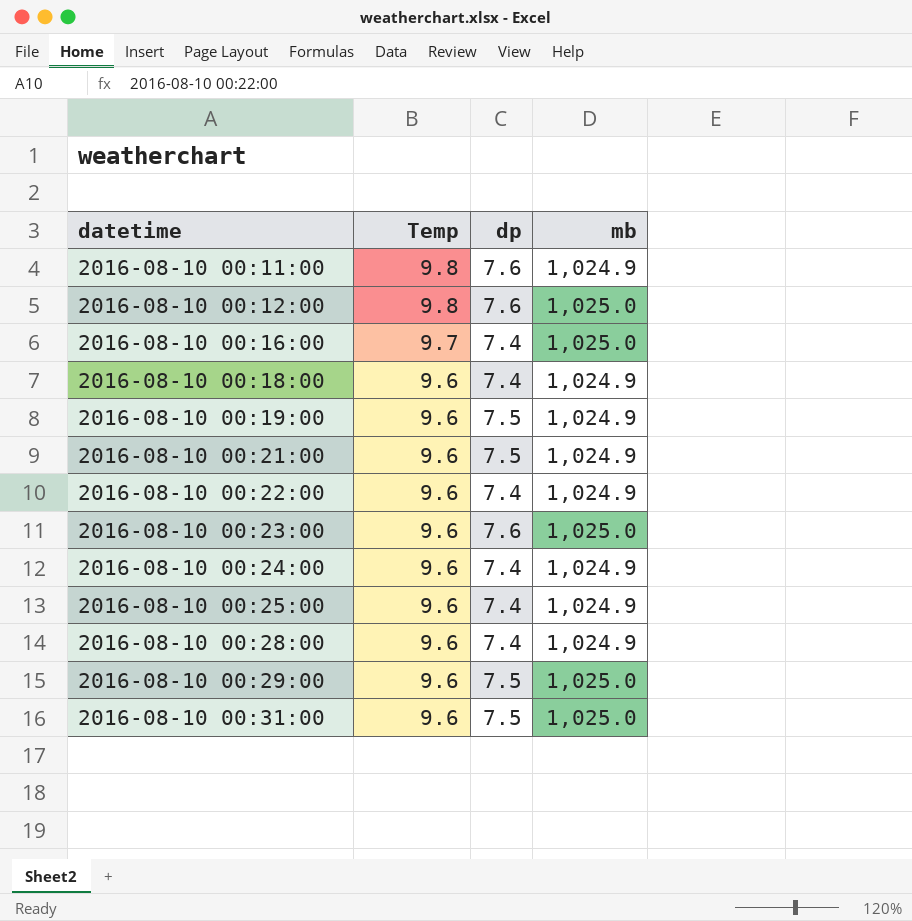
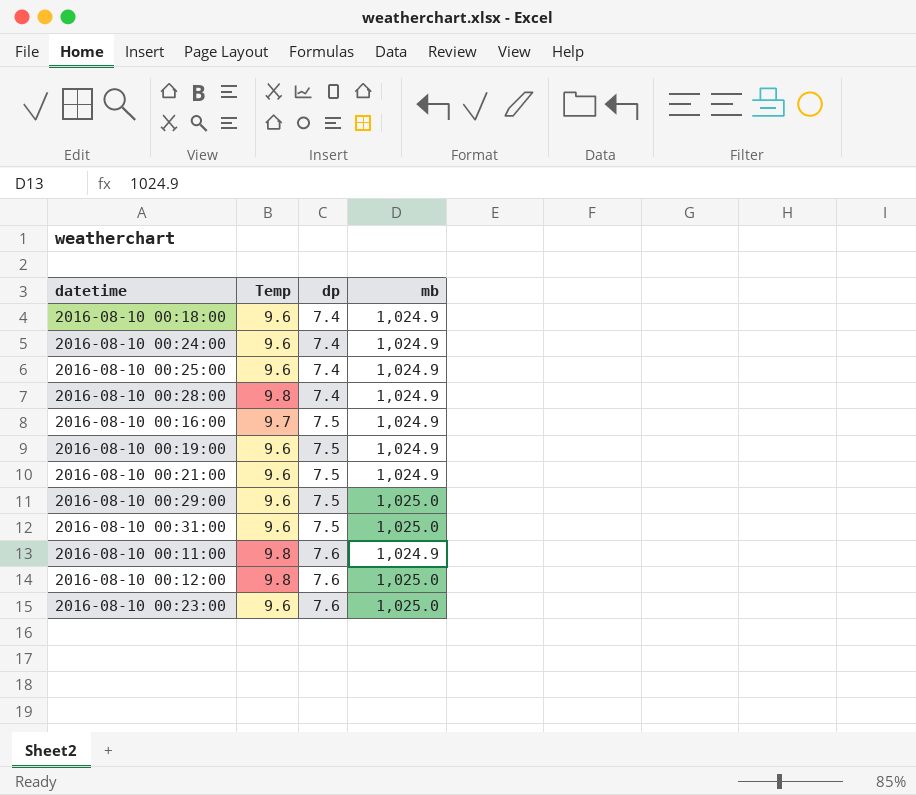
row order: datetime ascending -> dp ascending
row 2016-08-10 00:22:00: 9.6 | 7.4 | 1,024.9 -> none
2016-08-10 00:28:00 | Temp: 9.6 -> 9.8
2016-08-10 00:16:00 | dp: 7.4 -> 7.5
2016-08-10 00:16:00 | mb: 1,025.0 -> 1,024.9

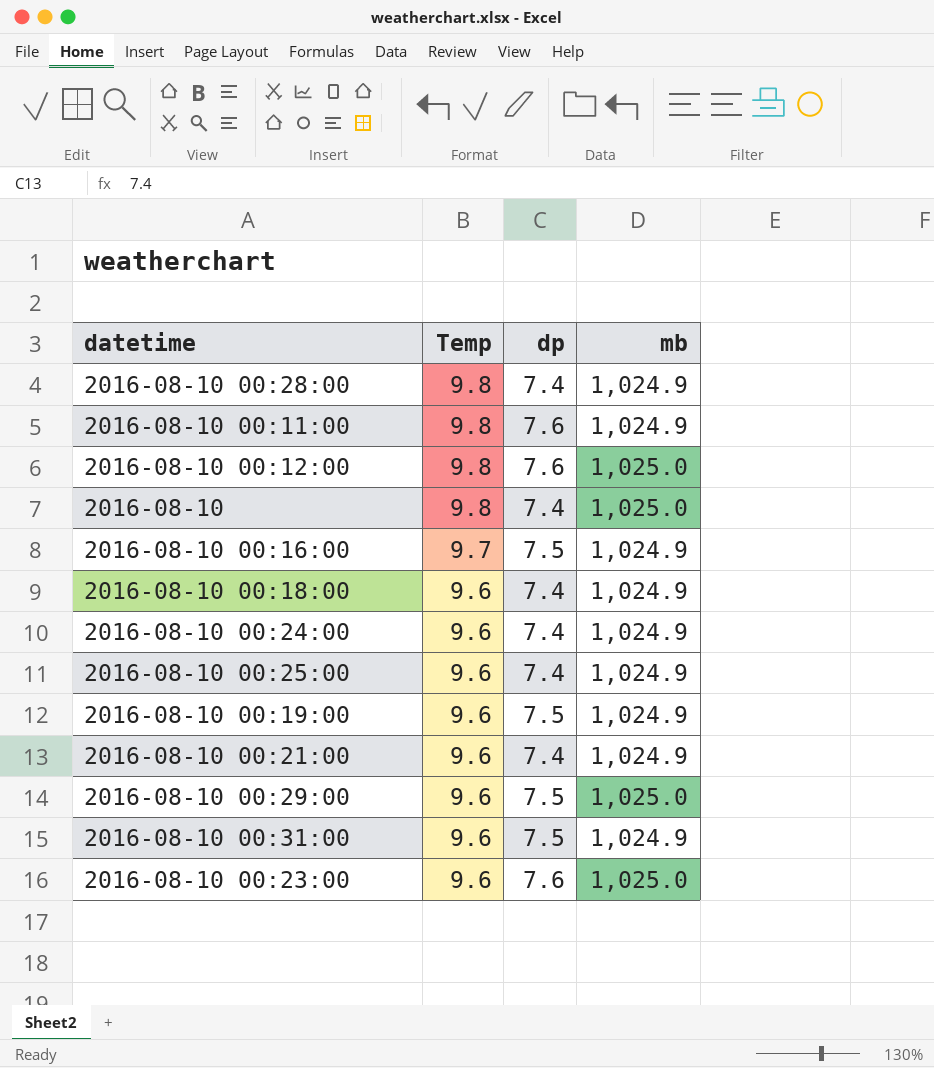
row order: dp ascending -> Temp descending
row 2016-08-10: none -> 9.8 | 7.4 | 1,025.0
2016-08-10 00:21:00 | dp: 7.5 -> 7.4
2016-08-10 00:31:00 | mb: 1,025.0 -> 1,024.9

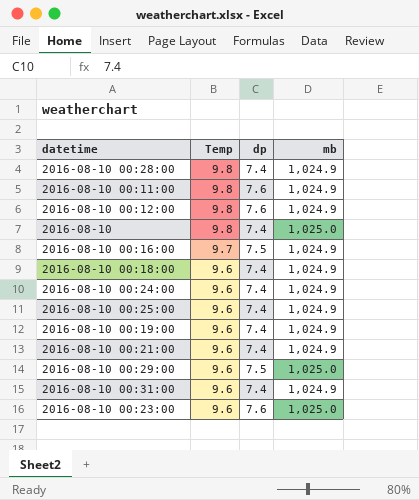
2016-08-10 00:12:00 | mb: 1,025.0 -> 1,024.9
2016-08-10 00:19:00 | dp: 7.5 -> 7.4
2016-08-10 00:31:00 | dp: 7.5 -> 7.4

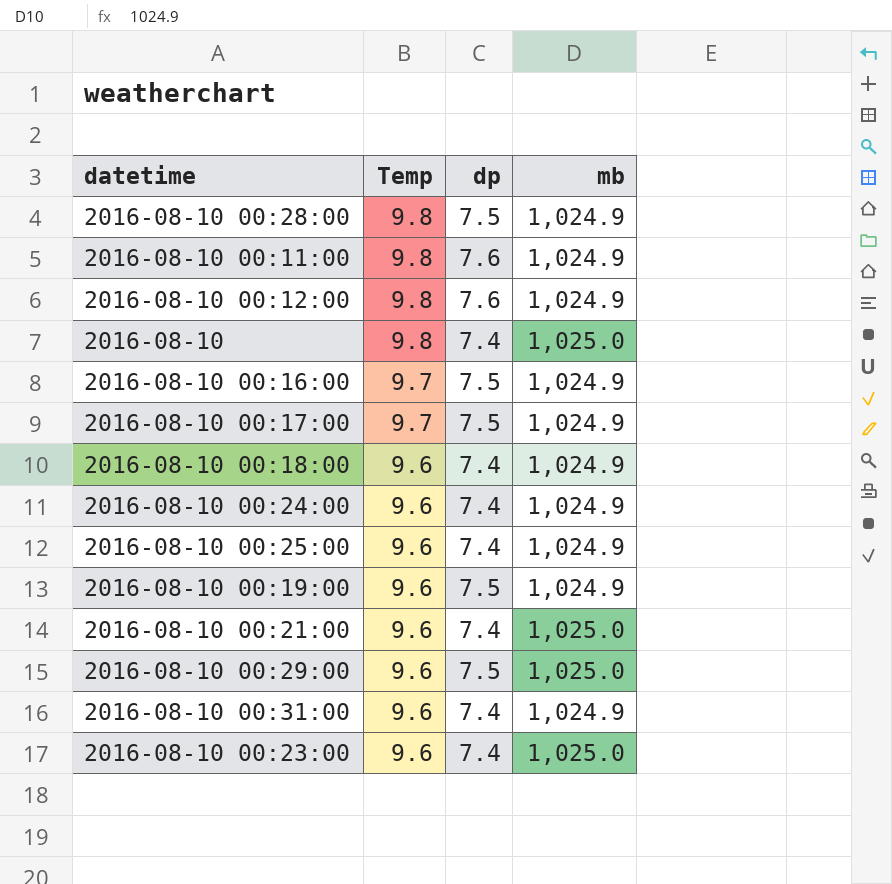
2016-08-10 00:28:00 | dp: 7.4 -> 7.5
row 2016-08-10 00:17:00: none -> 9.7 | 7.5 | 1,024.9
2016-08-10 00:19:00 | dp: 7.4 -> 7.5
2016-08-10 00:21:00 | mb: 1,024.9 -> 1,025.0
2016-08-10 00:23:00 | dp: 7.6 -> 7.4

